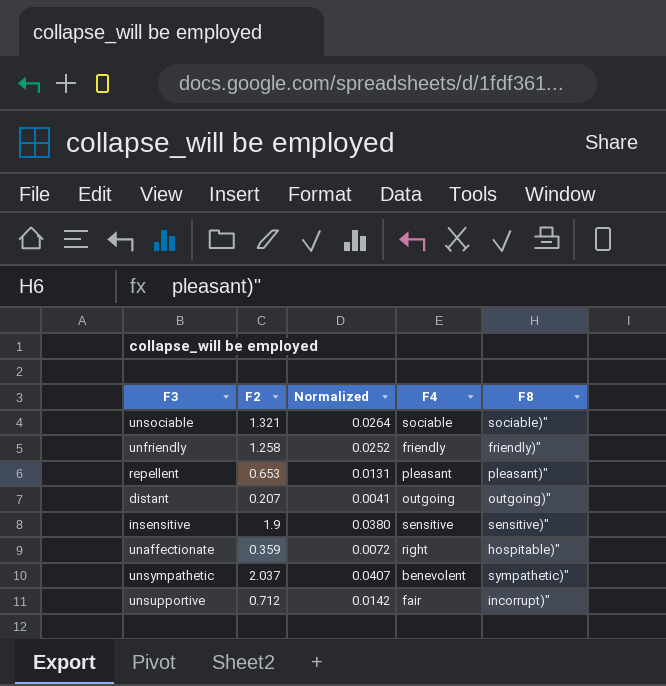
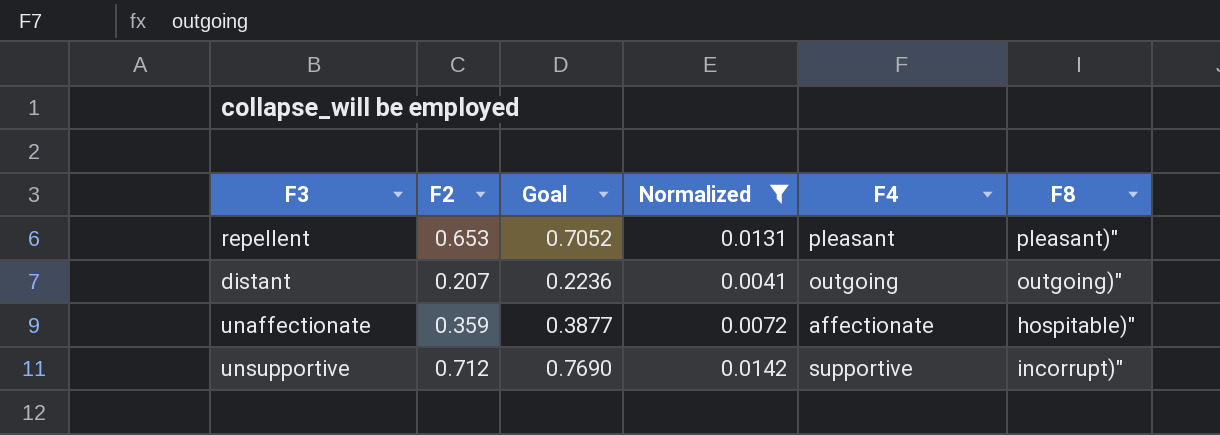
filter: none -> Normalized <= 0.0142
column Goal | formula: none -> [F2] * 1.08
unaffectionate | F4: right -> affectionate
unsupportive | F4: fair -> supportive

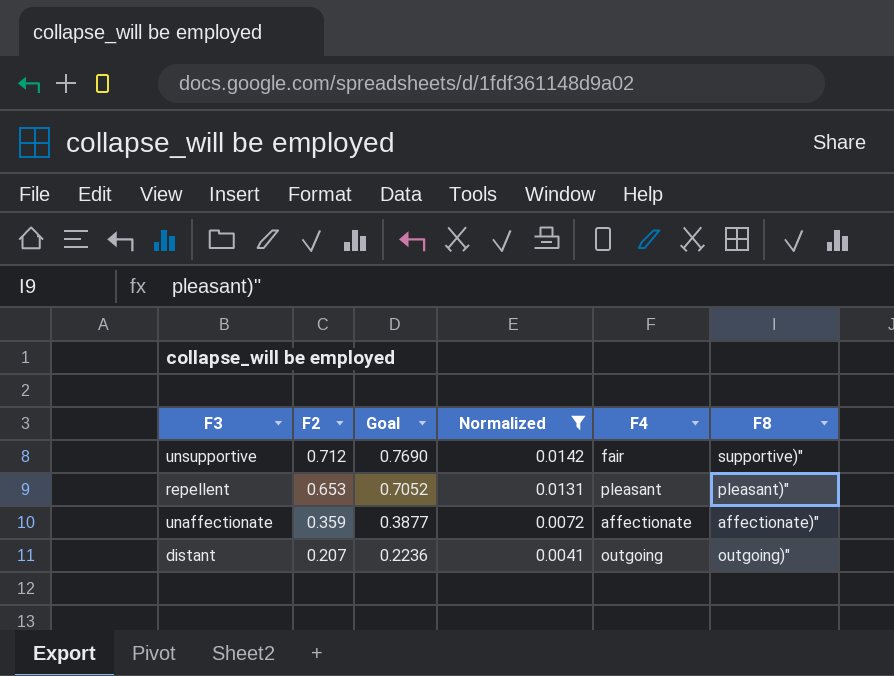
row order: none -> F2 descending
unsupportive | F4: supportive -> fair
unsupportive | F8: incorrupt)" -> supportive)"
unaffectionate | F8: hospitable)" -> affectionate)"

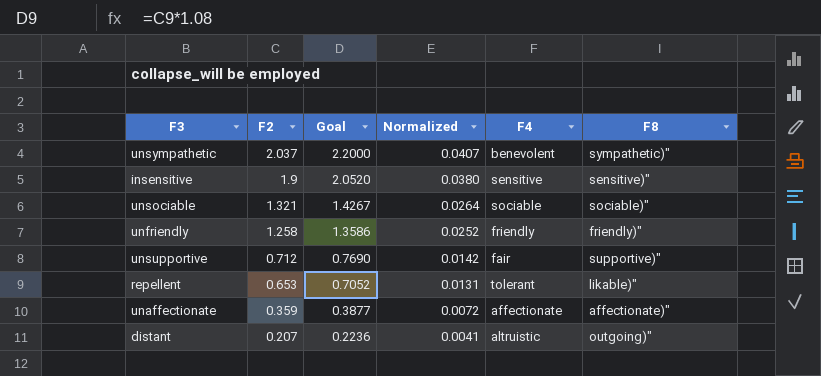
filter: Normalized <= 0.0142 -> none
repellent | F4: pleasant -> tolerant
repellent | F8: pleasant)" -> likable)"
distant | F4: outgoing -> altruistic

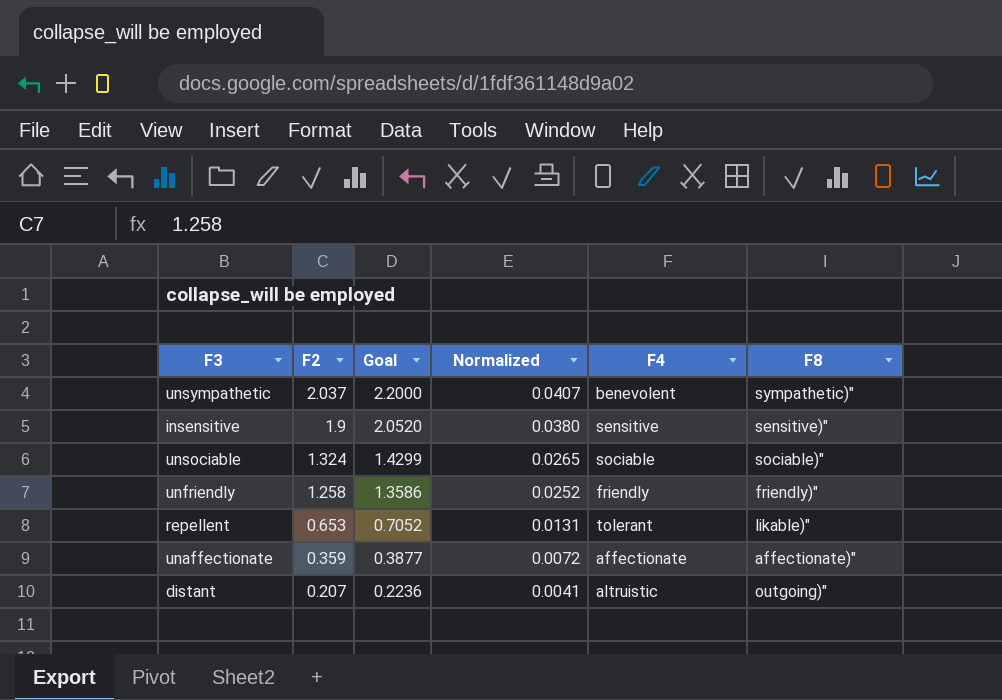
row unsupportive: 0.712 | 0.7690 | 0.0142 | fair | supportive)" -> none
unsociable | F2: 1.321 -> 1.324
unsociable | Goal: 1.4267 -> 1.4299
unsociable | Normalized: 0.0264 -> 0.0265

